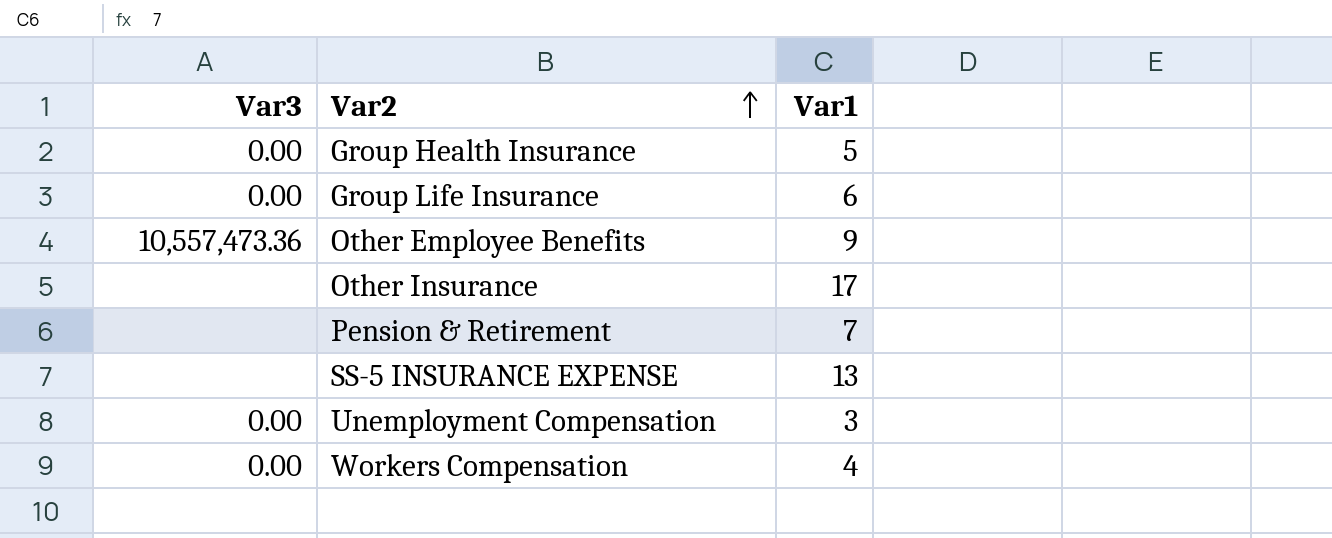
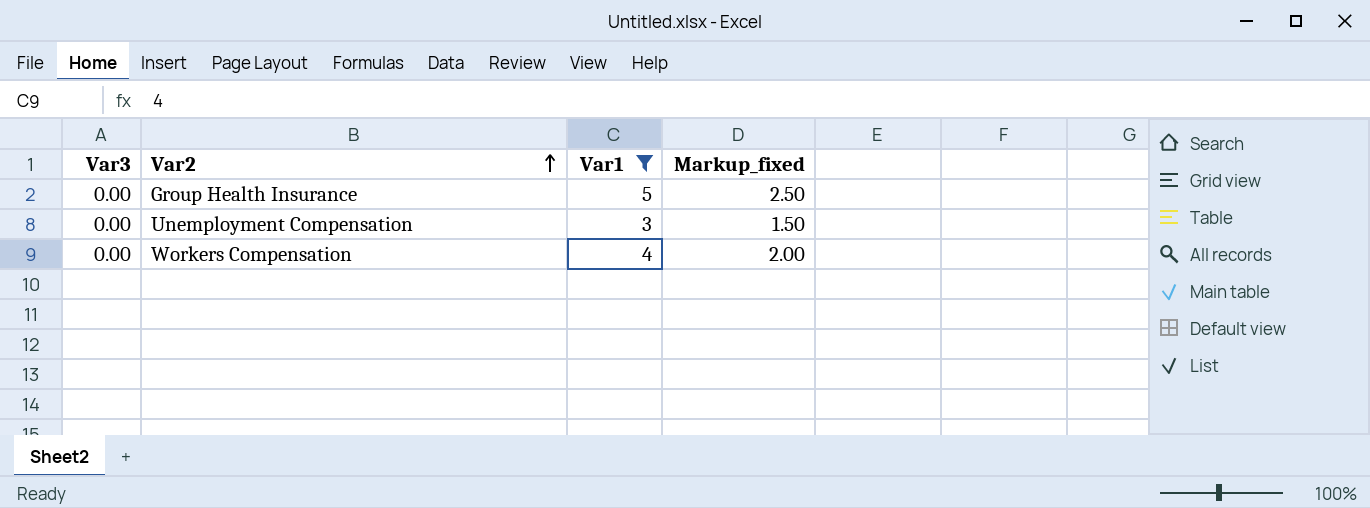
filter: none -> Var1 <= 5
column Markup_fixed | formula: none -> [Var1] * 0.5

